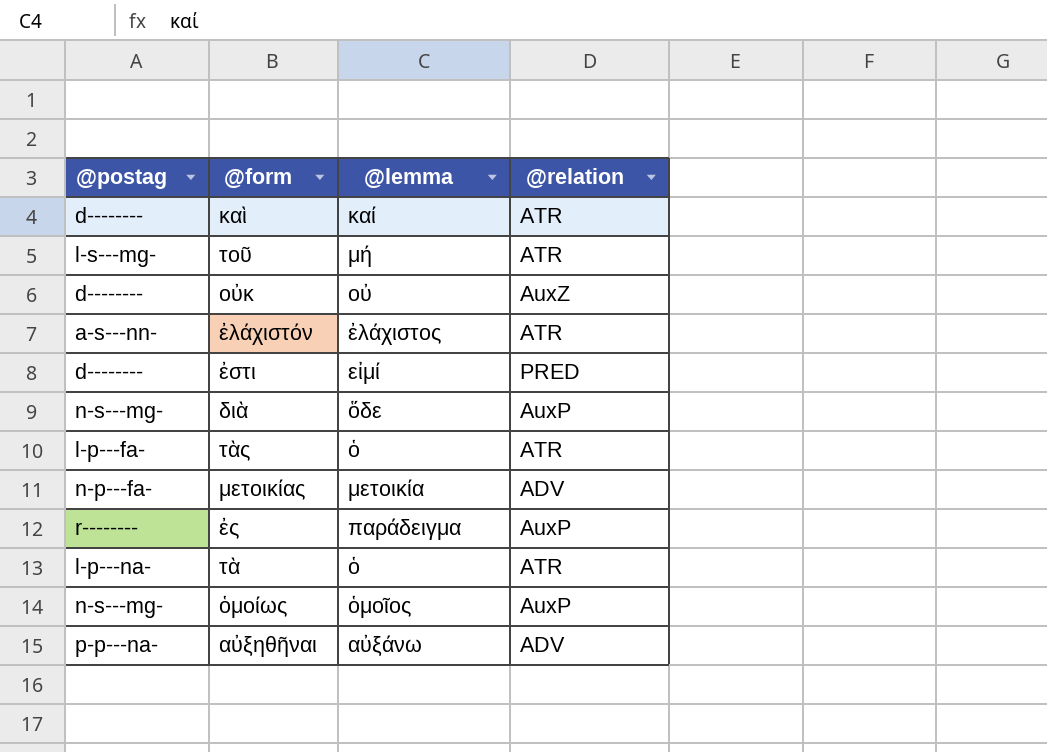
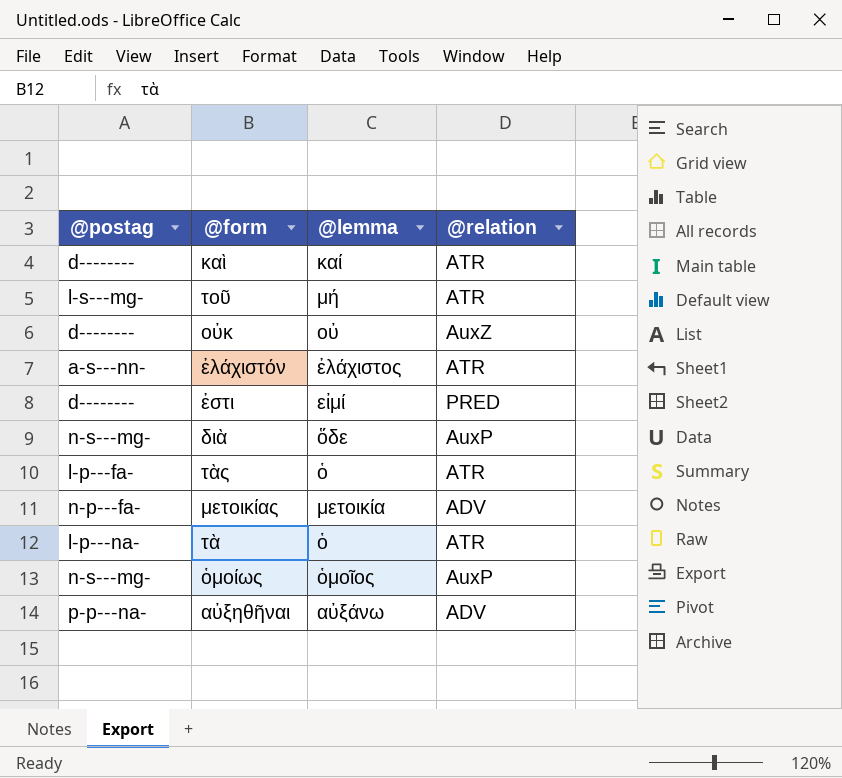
row ἐς: r-------- | παράδειγμα | AuxP -> none

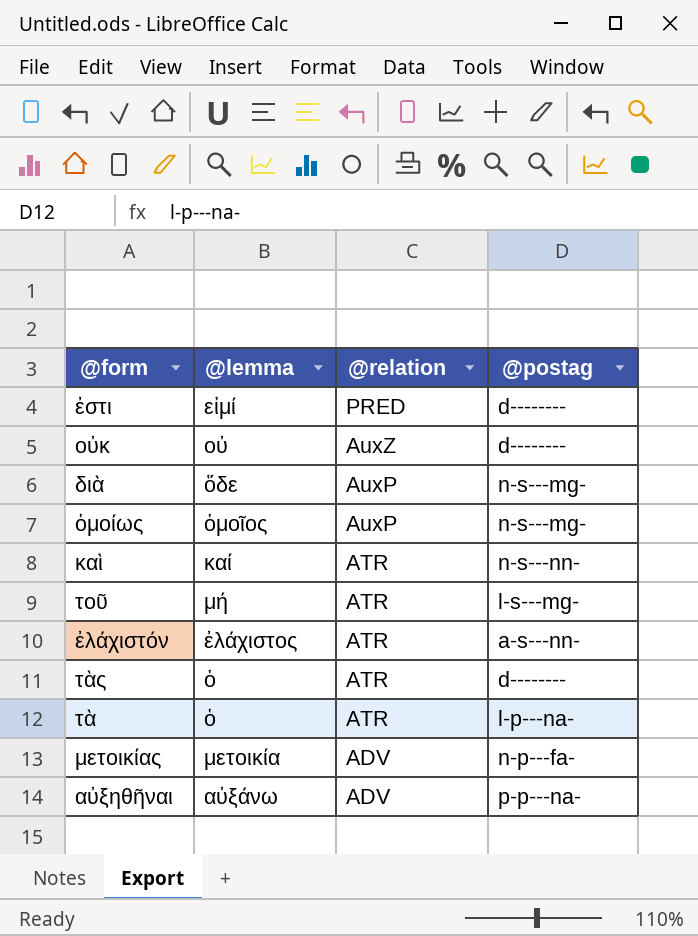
row order: none -> @relation descending
column @postag | position: 1 -> 4
καὶ | @postag: d-------- -> n-s---nn-
τὰς | @postag: l-p---fa- -> d--------

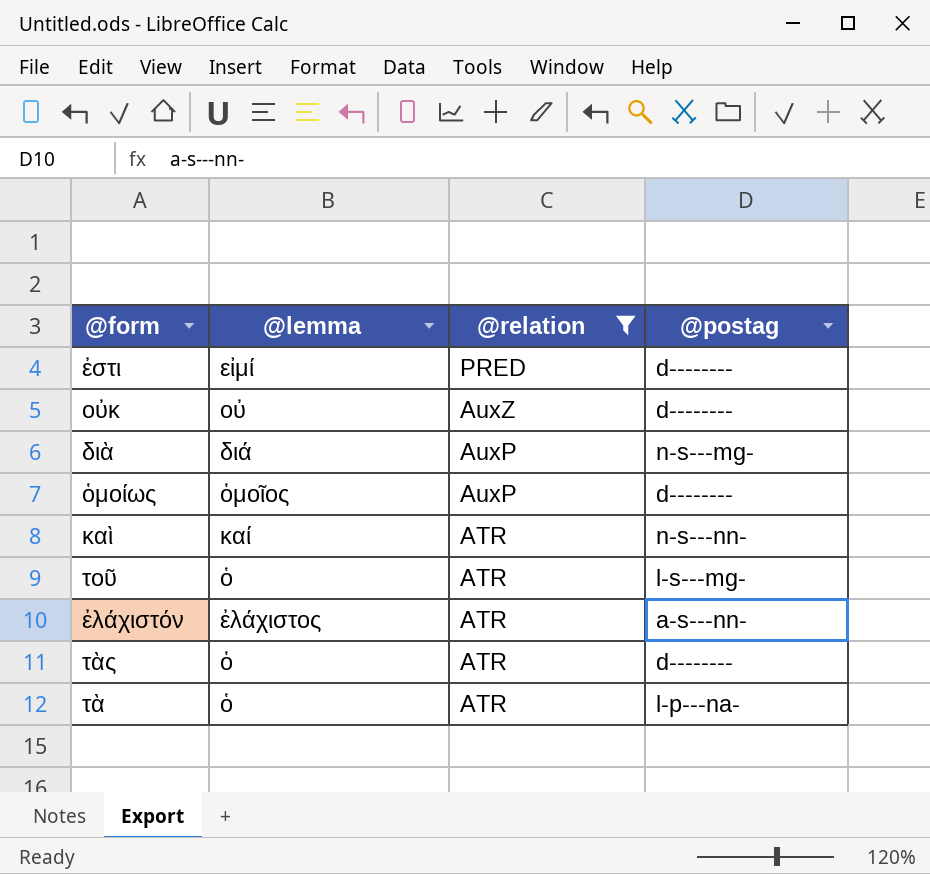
filter: none -> @relation != ADV
διὰ | @lemma: ὅδε -> διά
ὁμοίως | @postag: n-s---mg- -> d--------
τοῦ | @lemma: μή -> ὁ

